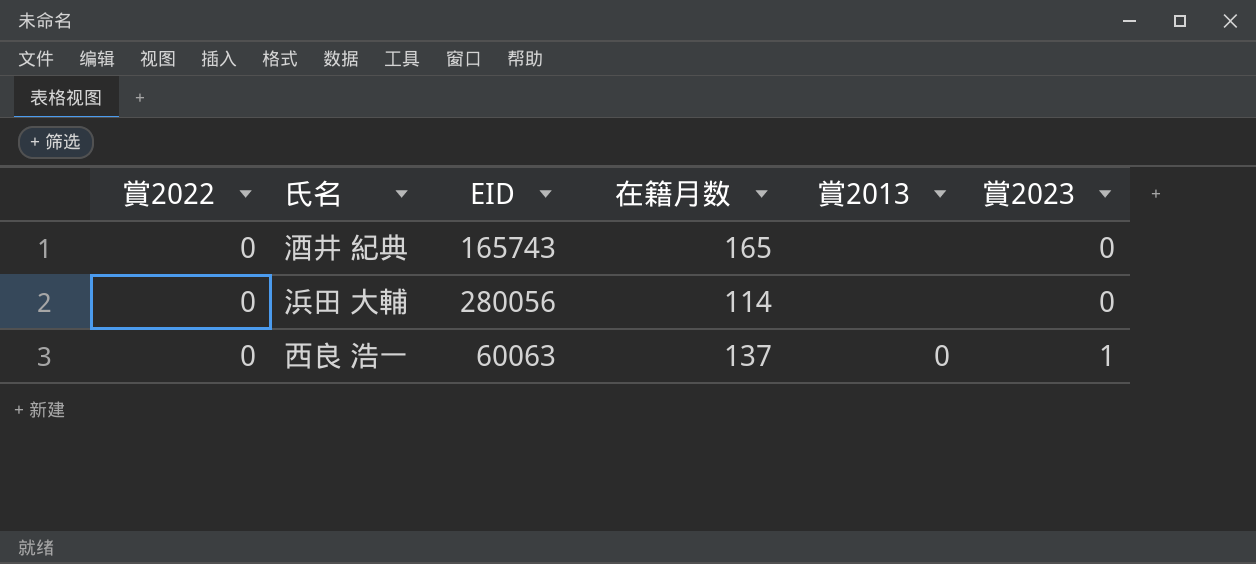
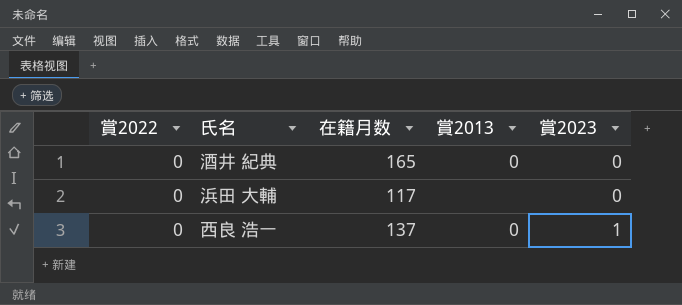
column EID | position: 3 -> none
酒井 紀典 | 賞2013: none -> 0
浜田 大輔 | 在籍月数: 114 -> 117

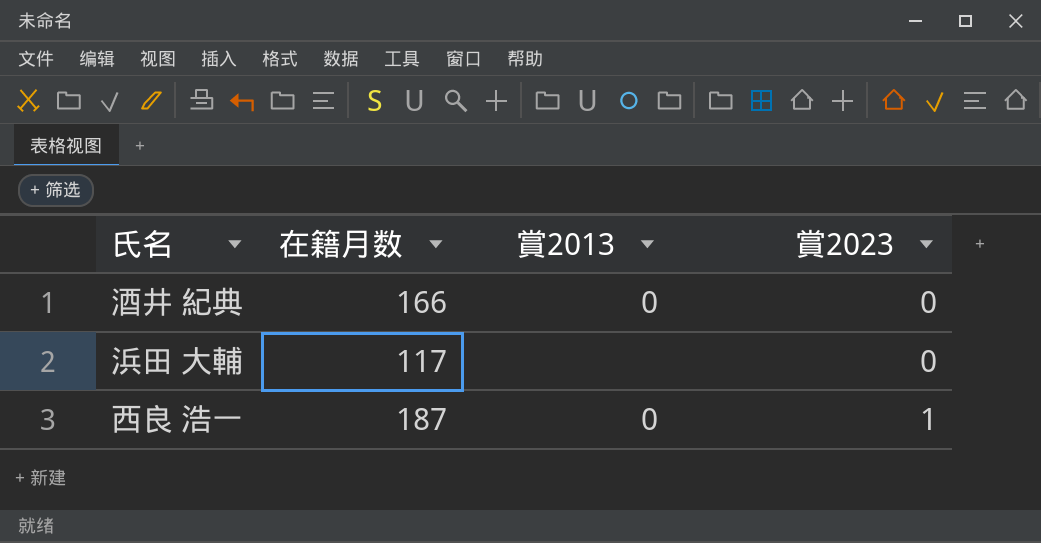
column 賞2022 | position: 1 -> none
酒井 紀典 | 在籍月数: 165 -> 166
西良 浩一 | 在籍月数: 137 -> 187

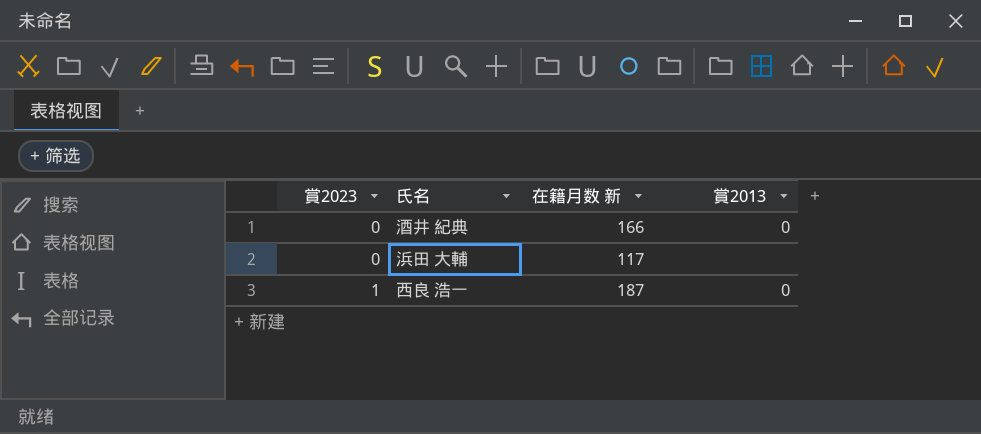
column 賞2023 | position: 4 -> 1
column name: 在籍月数 -> 在籍月数 新

